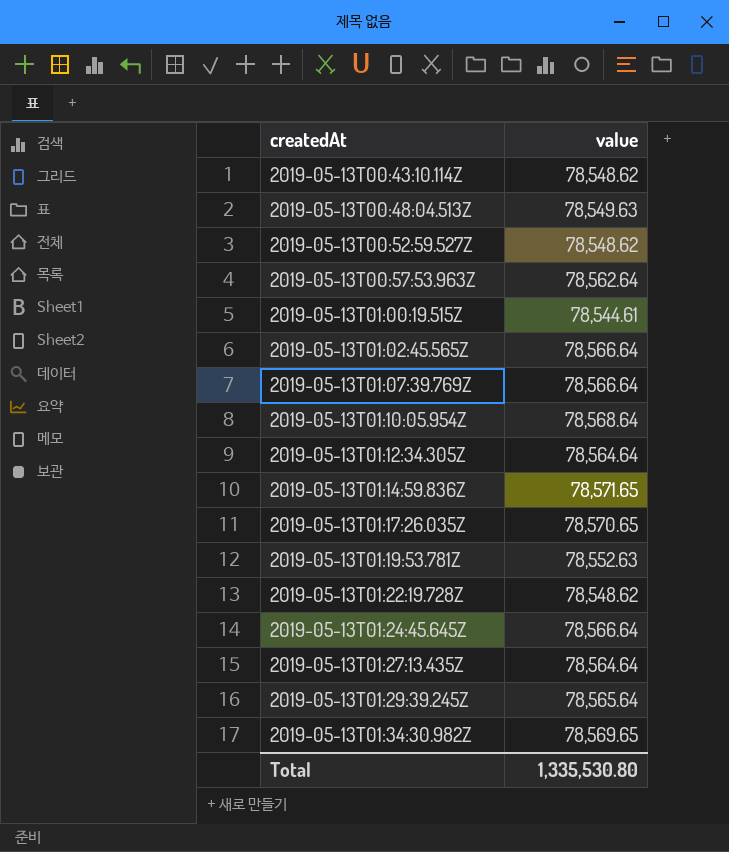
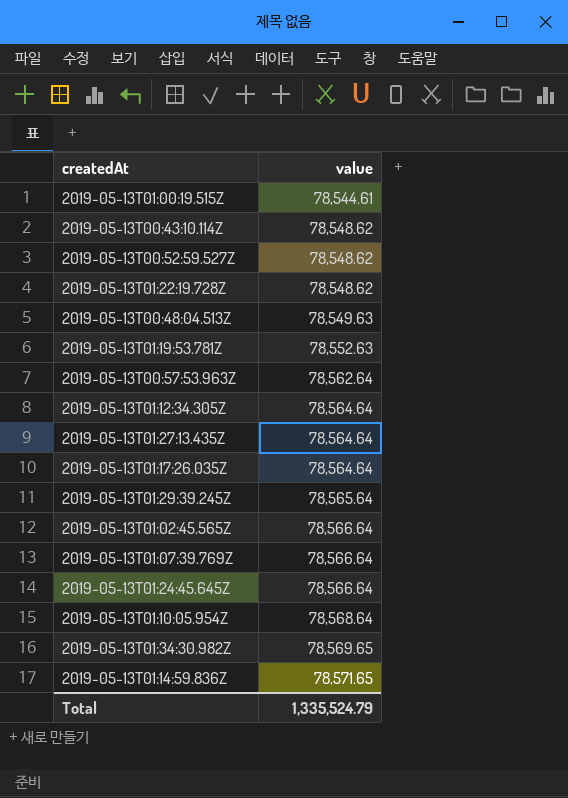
row order: createdAt ascending -> value ascending
2019-05-13T01:17:26.035Z | value: 78,570.65 -> 78,564.64
Total | value: 1,335,530.80 -> 1,335,524.79

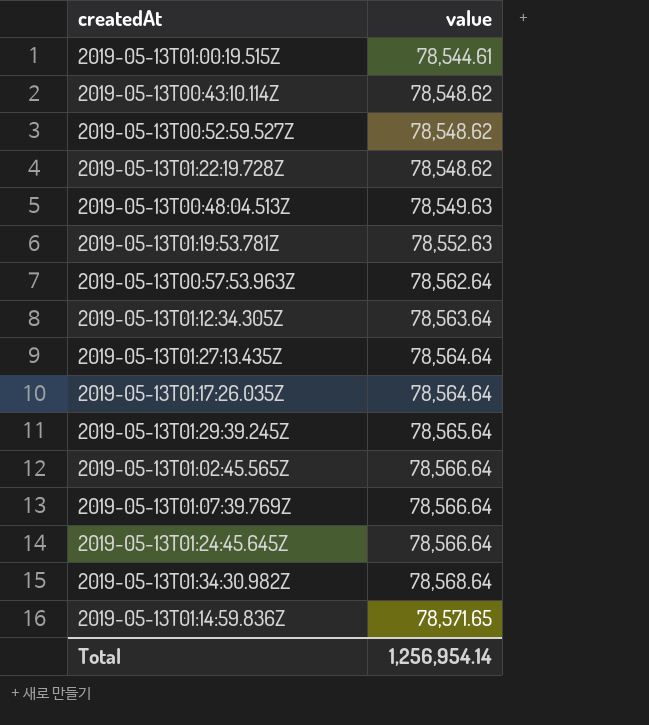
row 2019-05-13T01:10:05.954Z: 78,568.64 -> none
2019-05-13T01:12:34.305Z | value: 78,564.64 -> 78,563.64
2019-05-13T01:34:30.982Z | value: 78,569.65 -> 78,568.64
Total | value: 1,335,524.79 -> 1,256,954.14

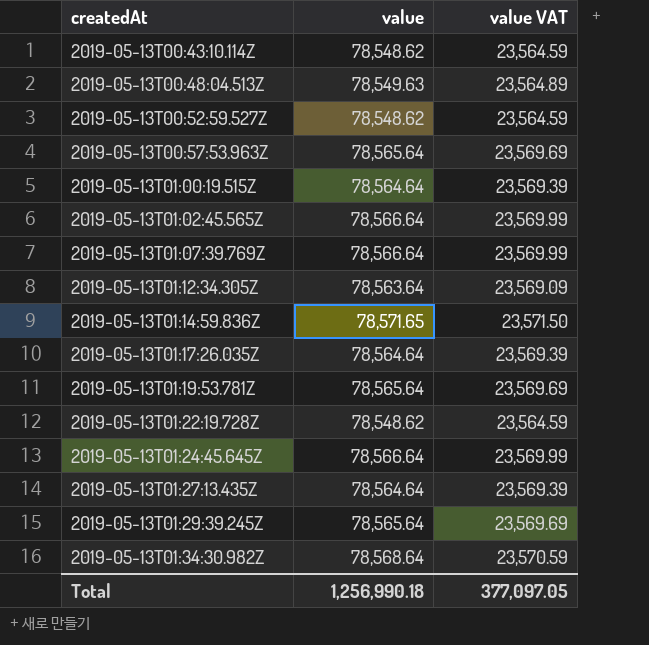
row order: value ascending -> createdAt ascending
column value VAT | formula: none -> [value] * 0.3
2019-05-13T00:57:53.963Z | value: 78,562.64 -> 78,565.64
2019-05-13T01:00:19.515Z | value: 78,544.61 -> 78,564.64
2019-05-13T01:19:53.781Z | value: 78,552.63 -> 78,565.64
Total | value: 1,256,954.14 -> 1,256,990.18

